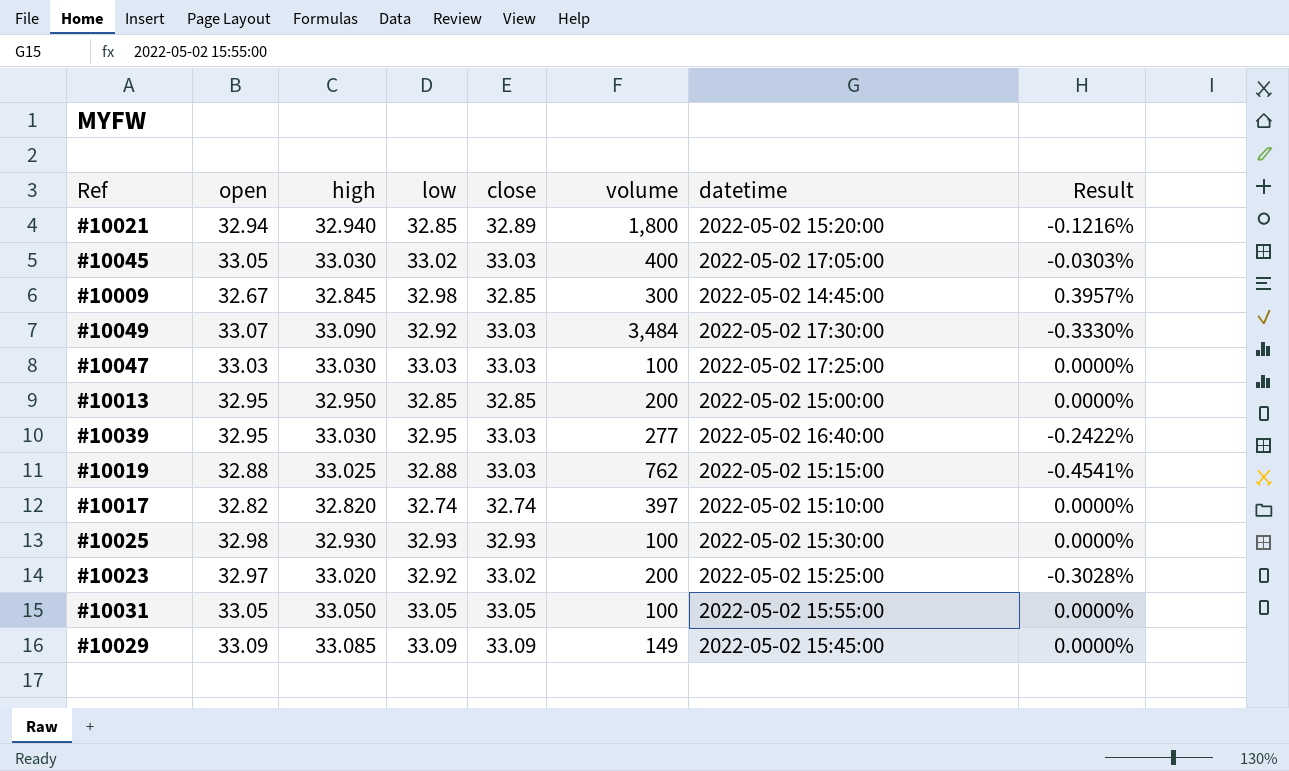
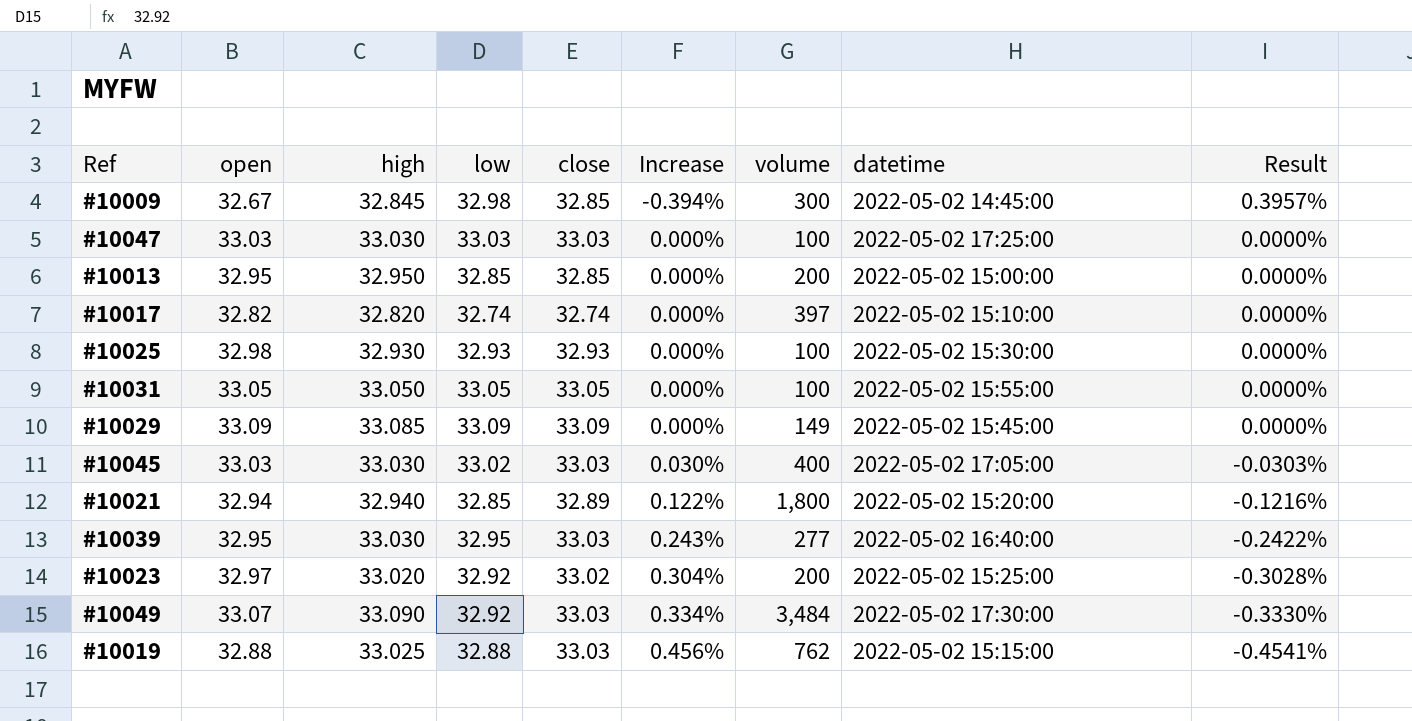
row order: none -> Increase ascending
column Increase | formula: none -> ([close] - [low]) / [low]
#10045 | open: 33.05 -> 33.03

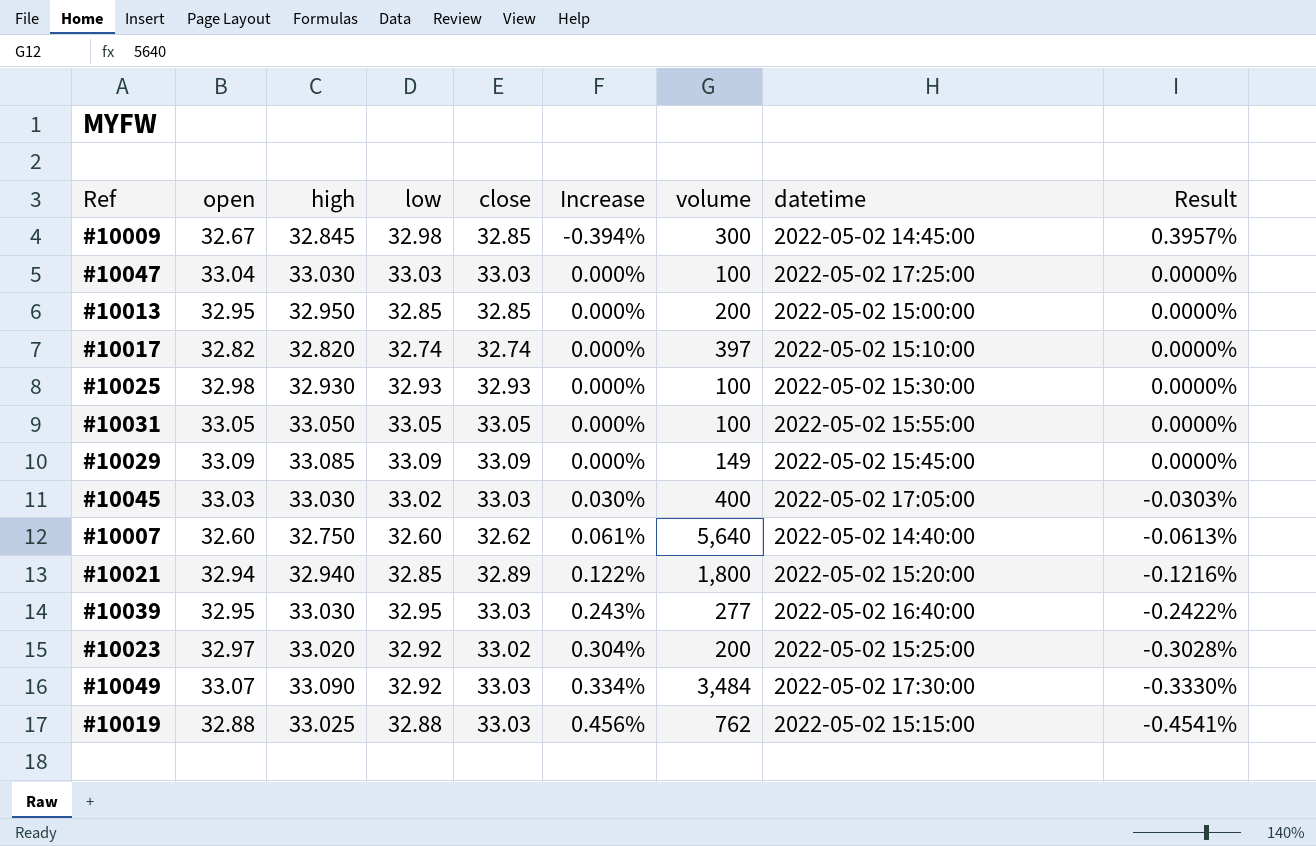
#10047 | open: 33.03 -> 33.04
row #10007: none -> 32.60 | 32.750 | 32.60 | 32.62 | 0.061% | 5,640 | 2022-05-02 14:40:00 | -0.0613%

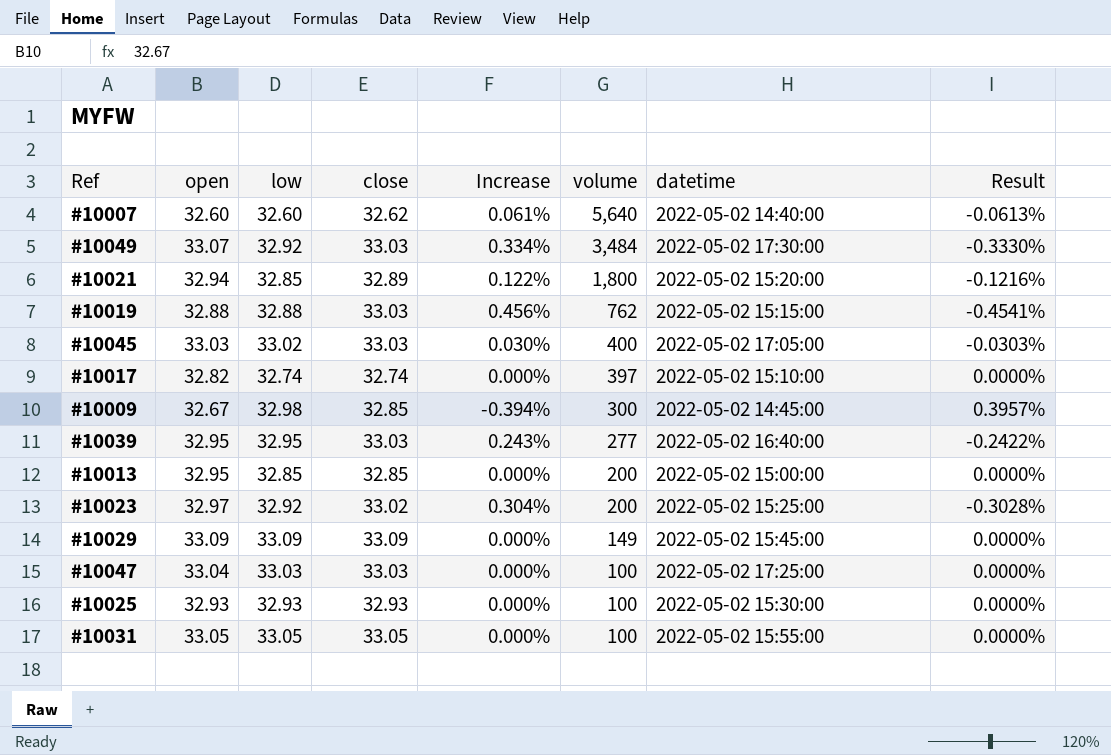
row order: Increase ascending -> volume descending
column high | position: 3 -> none
#10025 | open: 32.98 -> 32.93

